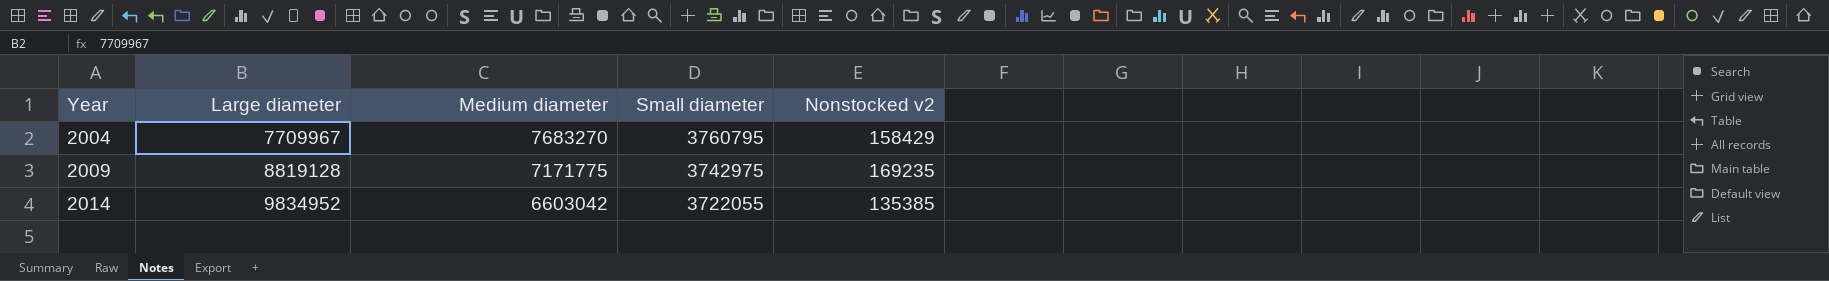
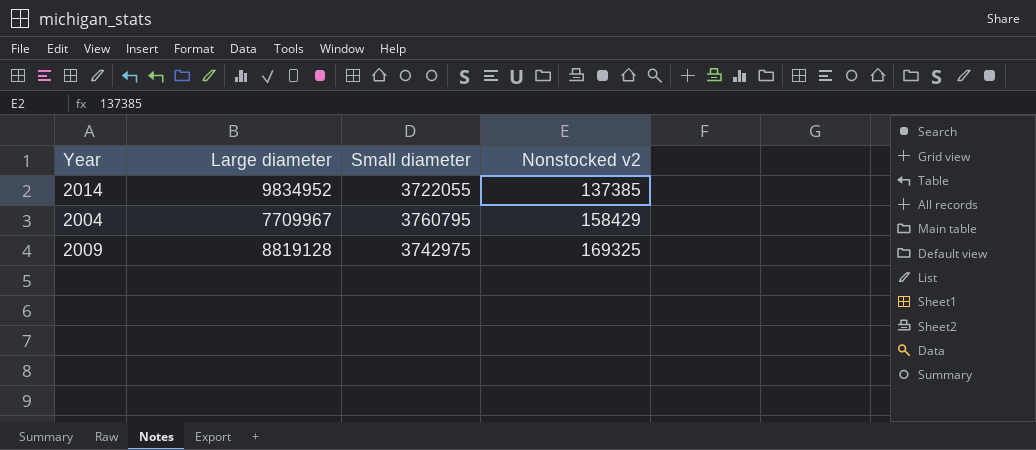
row order: Year ascending -> Nonstocked v2 ascending
column Medium diameter | position: 3 -> none
2014 | Nonstocked v2: 135385 -> 137385
2009 | Nonstocked v2: 169235 -> 169325

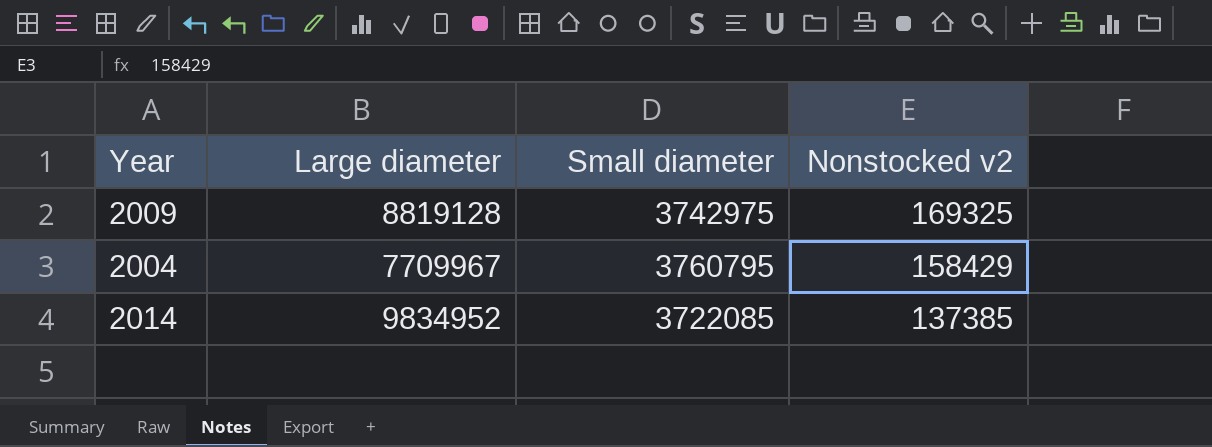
row order: Nonstocked v2 ascending -> Nonstocked v2 descending
2014 | Small diameter: 3722055 -> 3722085

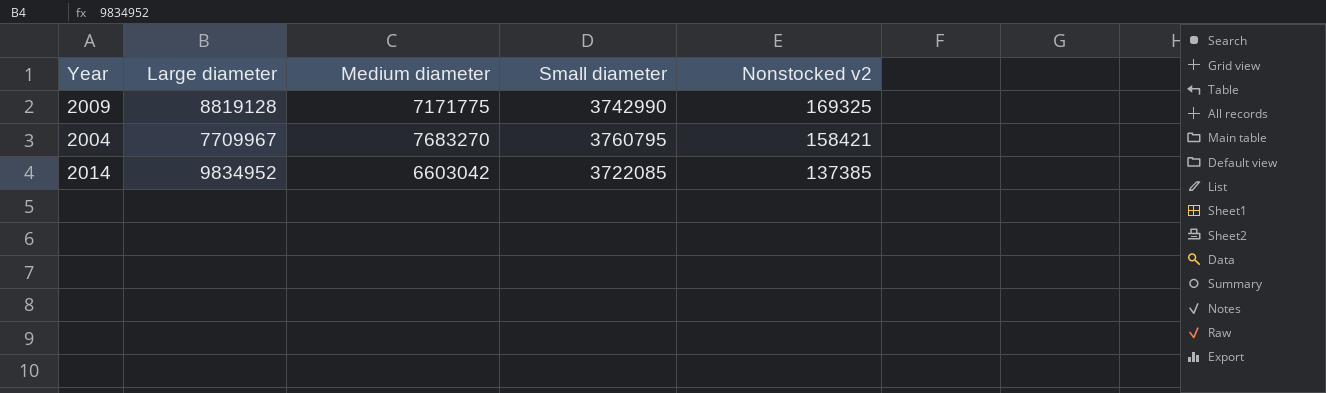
column Medium diameter | position: none -> 3
2009 | Small diameter: 3742975 -> 3742990
2004 | Nonstocked v2: 158429 -> 158421

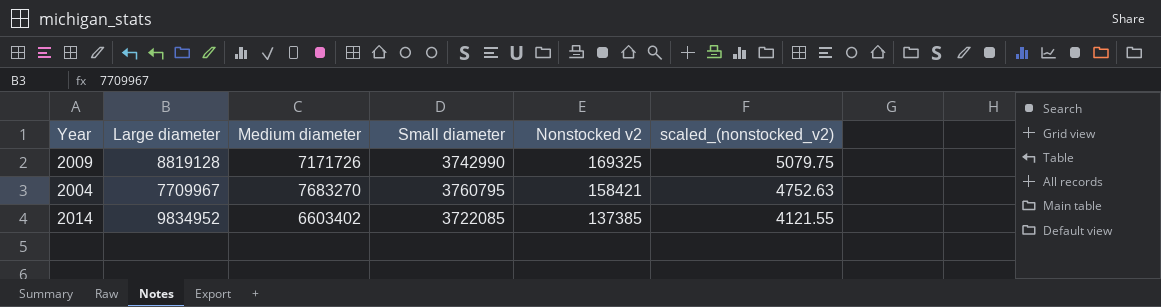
column scaled_(nonstocked_v2) | formula: none -> [Nonstocked v2] * 0.03
2009 | Medium diameter: 7171775 -> 7171726
2014 | Medium diameter: 6603042 -> 6603402

